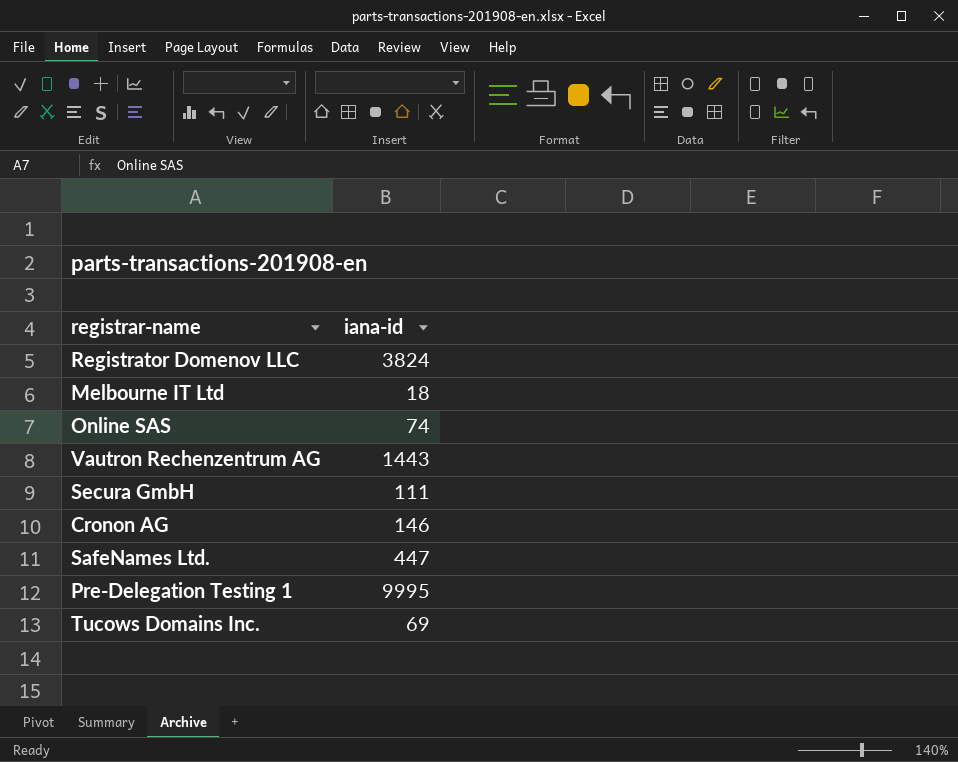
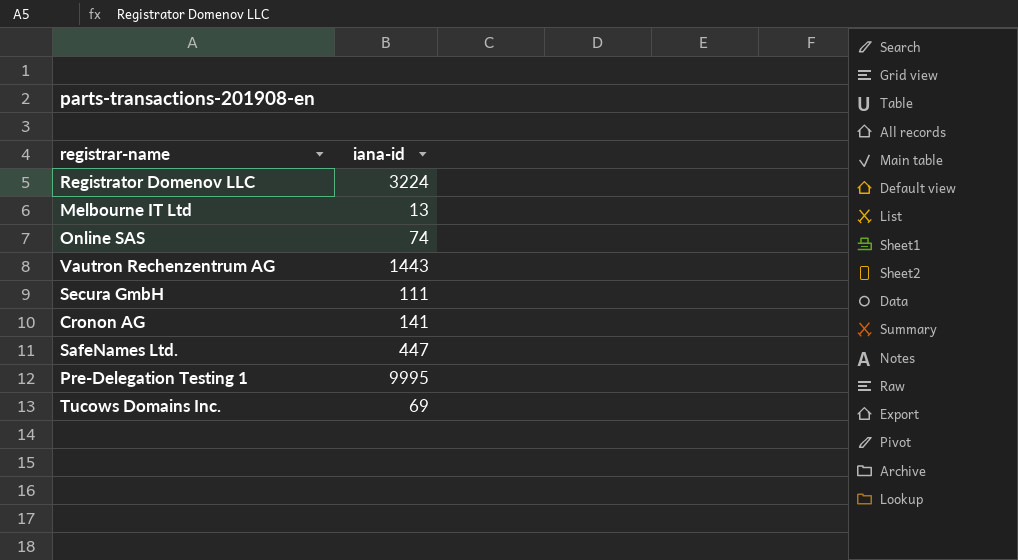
Registrator Domenov LLC | iana-id: 3824 -> 3224
Melbourne IT Ltd | iana-id: 18 -> 13
Cronon AG | iana-id: 146 -> 141

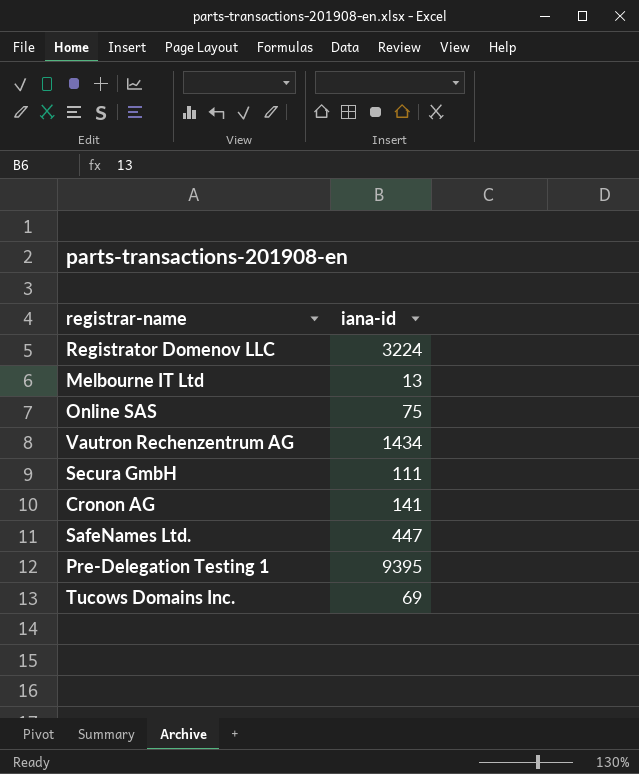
Online SAS | iana-id: 74 -> 75
Vautron Rechenzentrum AG | iana-id: 1443 -> 1434
Pre-Delegation Testing 1 | iana-id: 9995 -> 9395

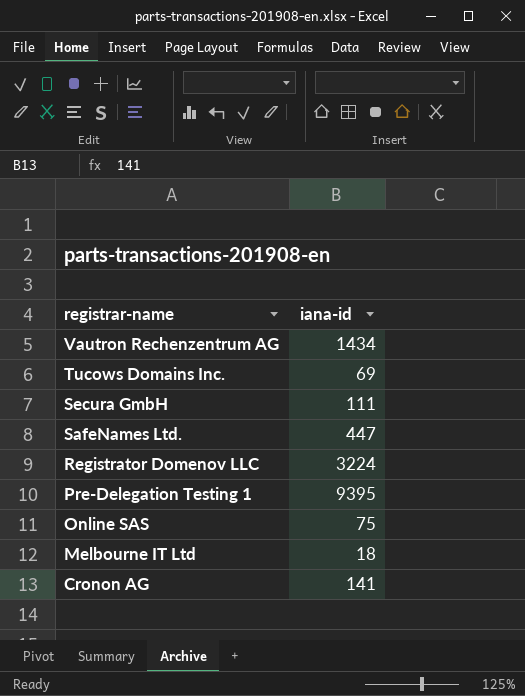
row order: none -> registrar-name descending
Melbourne IT Ltd | iana-id: 13 -> 18

